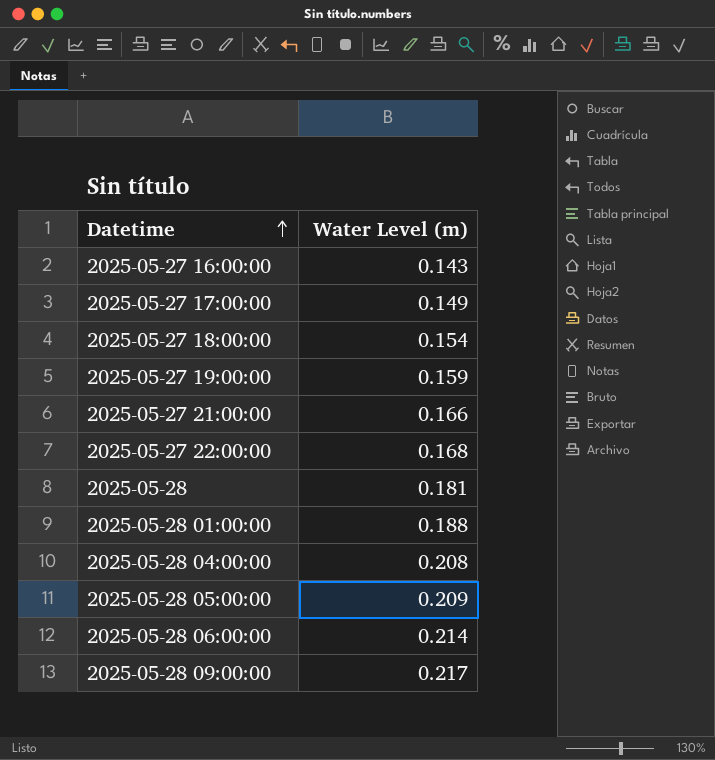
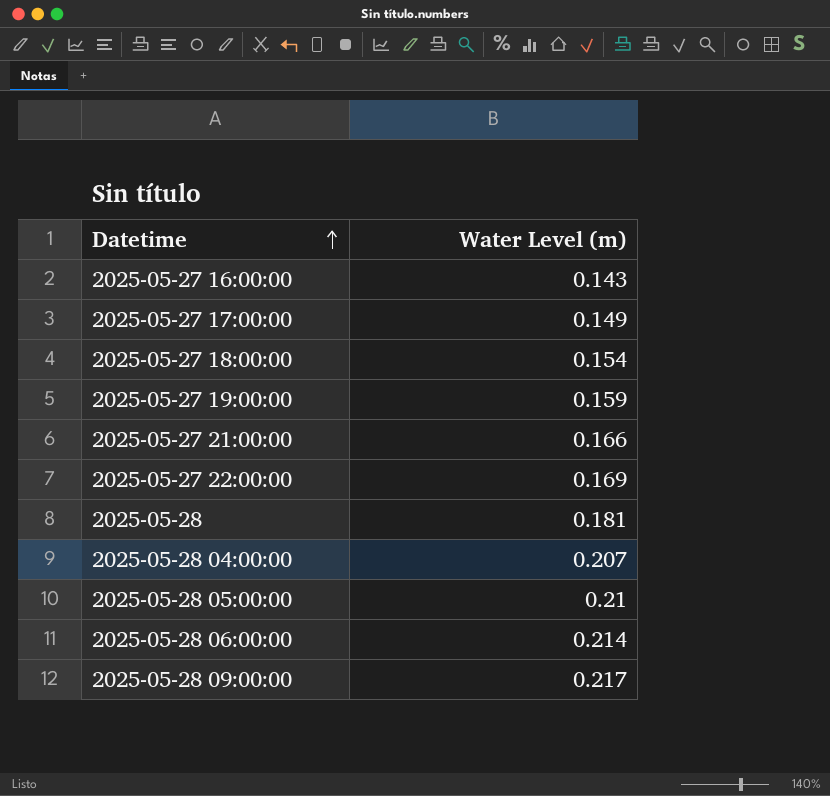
row 2025-05-28 01:00:00: 0.188 -> none
2025-05-27 22:00:00 | Water Level (m): 0.168 -> 0.169
2025-05-28 04:00:00 | Water Level (m): 0.208 -> 0.207
2025-05-28 05:00:00 | Water Level (m): 0.209 -> 0.21

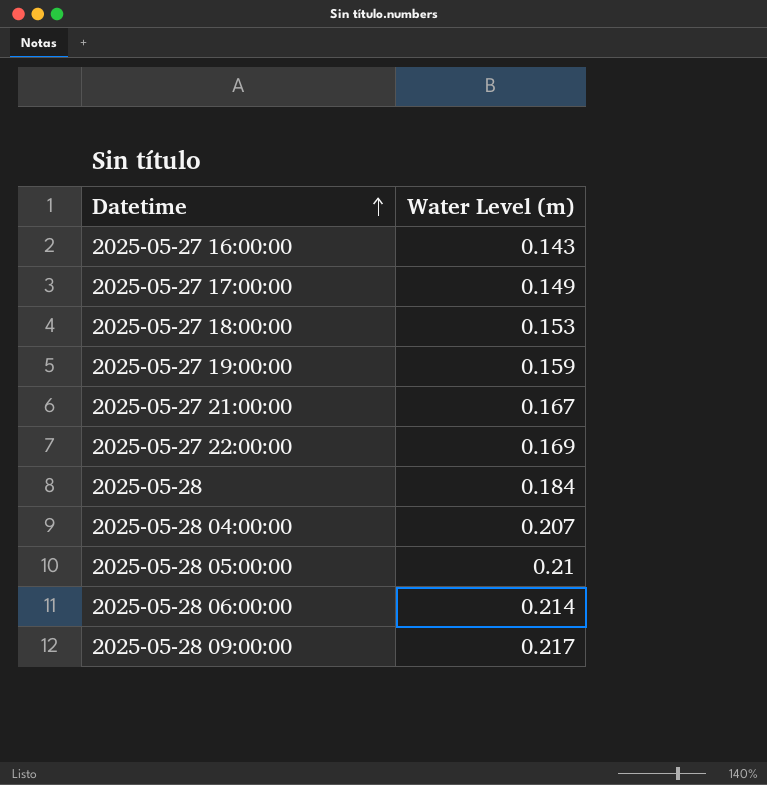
2025-05-27 18:00:00 | Water Level (m): 0.154 -> 0.153
2025-05-27 21:00:00 | Water Level (m): 0.166 -> 0.167
2025-05-28 | Water Level (m): 0.181 -> 0.184

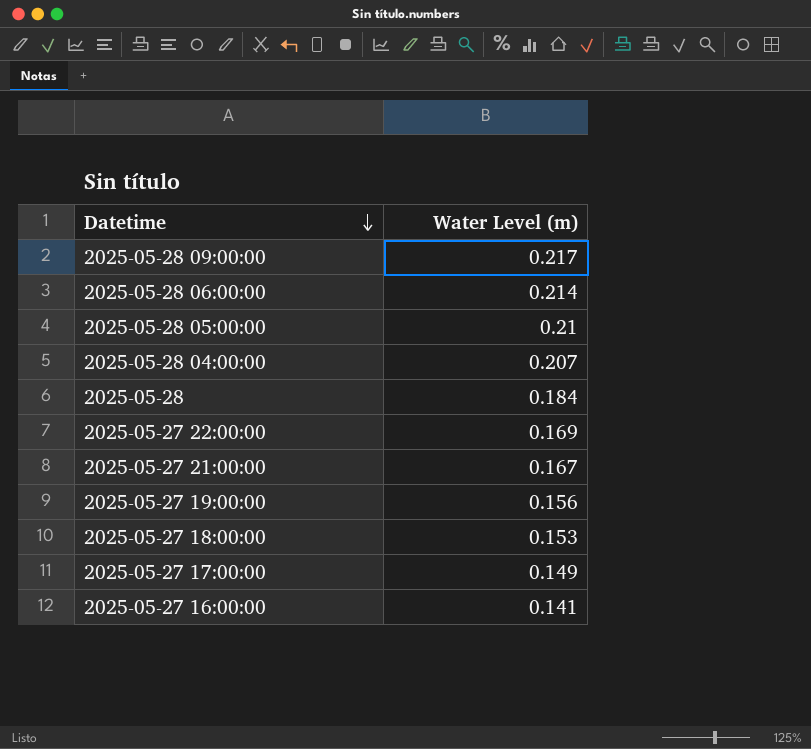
row order: Datetime ascending -> Datetime descending
2025-05-27 19:00:00 | Water Level (m): 0.159 -> 0.156
2025-05-27 16:00:00 | Water Level (m): 0.143 -> 0.141

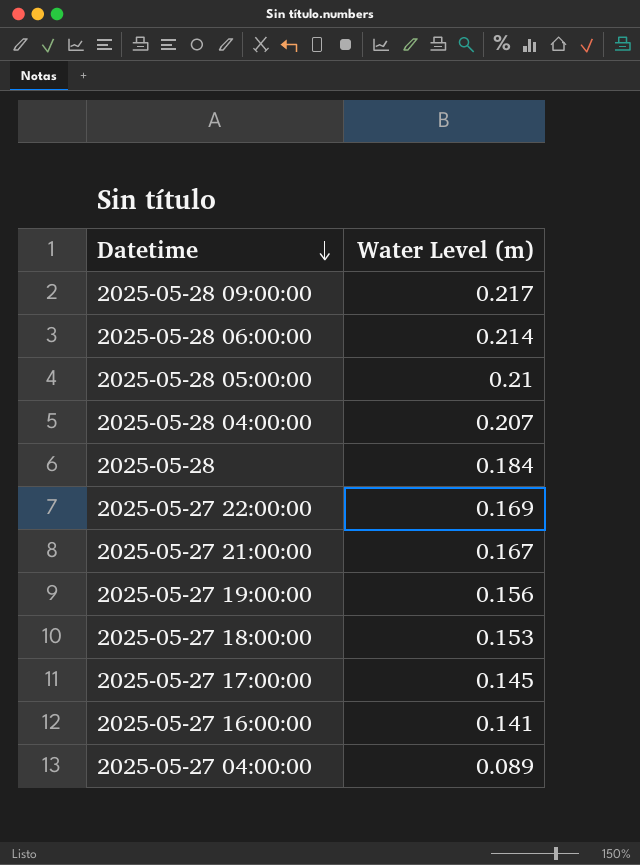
2025-05-27 17:00:00 | Water Level (m): 0.149 -> 0.145
row 2025-05-27 04:00:00: none -> 0.089

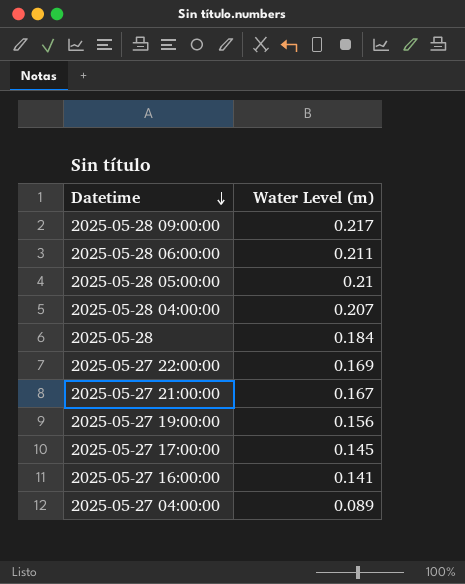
row 2025-05-27 18:00:00: 0.153 -> none
2025-05-28 06:00:00 | Water Level (m): 0.214 -> 0.211

